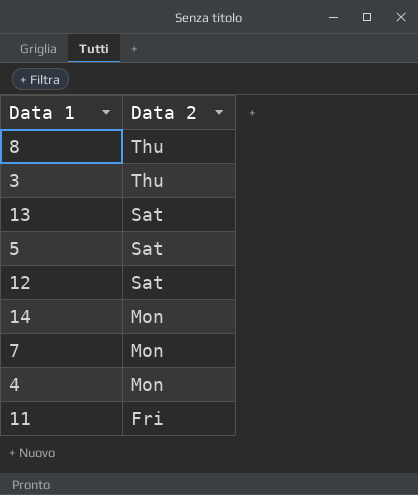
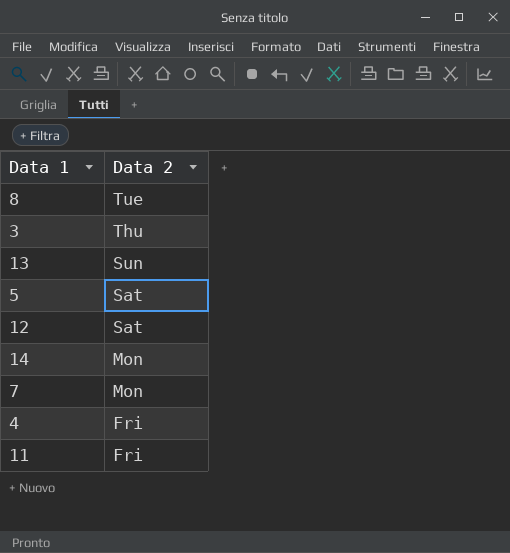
8 | Data 2: Thu -> Tue
13 | Data 2: Sat -> Sun
4 | Data 2: Mon -> Fri

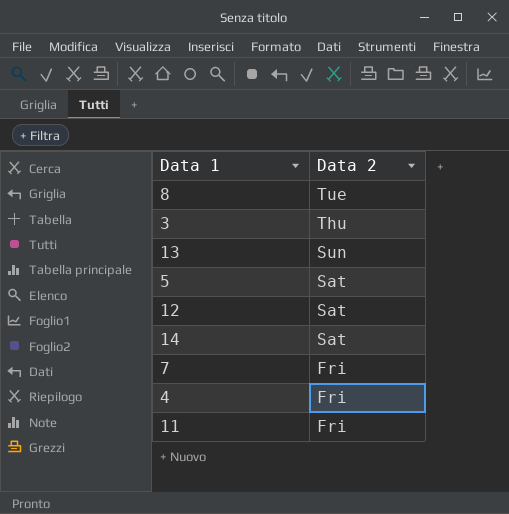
14 | Data 2: Mon -> Sat
7 | Data 2: Mon -> Fri

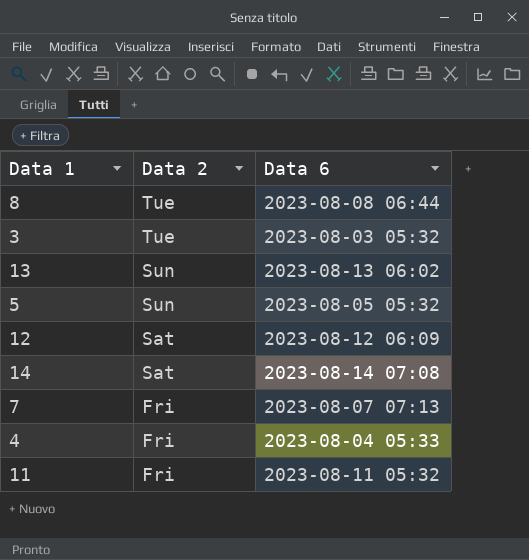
column Data 6 | position: none -> 3
3 | Data 2: Thu -> Tue
5 | Data 2: Sat -> Sun

